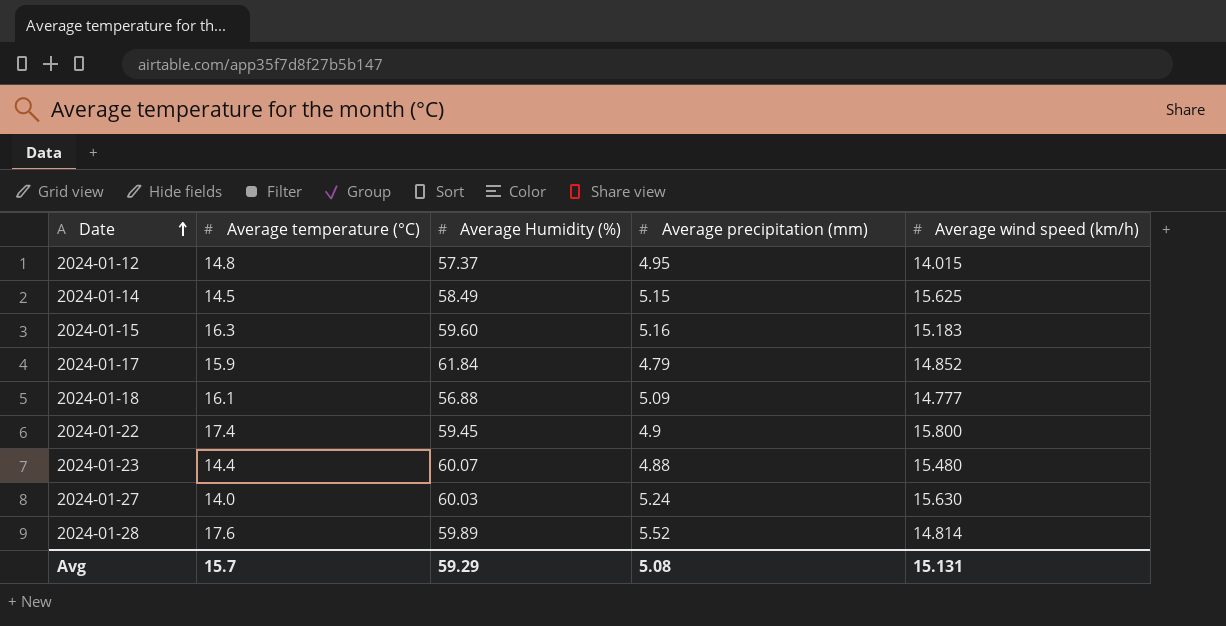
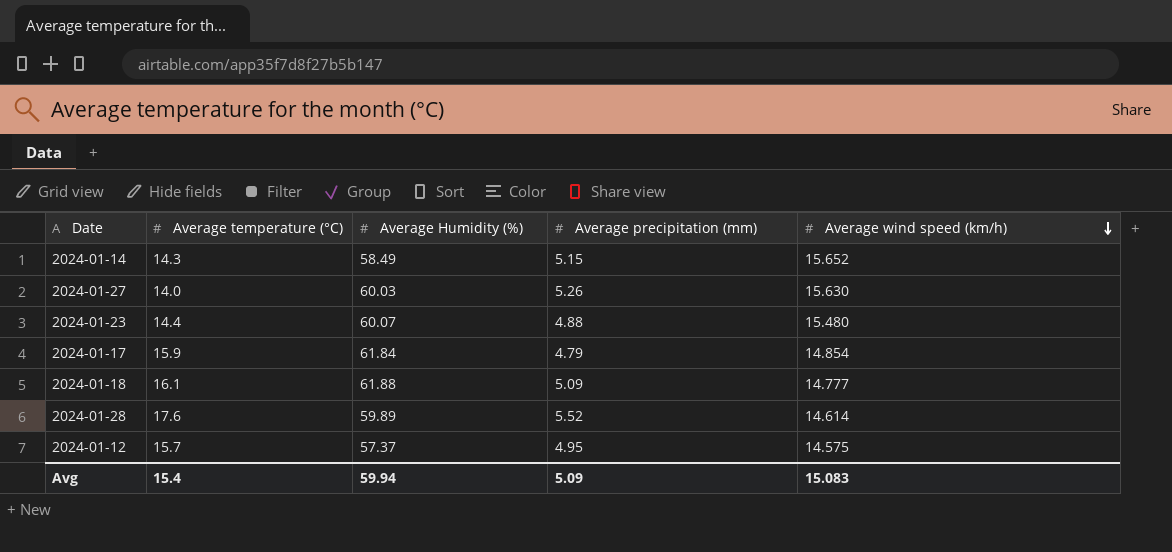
row order: Date ascending -> Average wind speed (km/h) descending
row 2024-01-15: 16.3 | 59.60 | 5.16 | 15.183 -> none
row 2024-01-22: 17.4 | 59.45 | 4.9 | 15.800 -> none
2024-01-14 | Average temperature (°C): 14.5 -> 14.3
2024-01-14 | Average wind speed (km/h): 15.625 -> 15.652
2024-01-27 | Average precipitation (mm): 5.24 -> 5.26
2024-01-17 | Average wind speed (km/h): 14.852 -> 14.854
2024-01-18 | Average Humidity (%): 56.88 -> 61.88
2024-01-28 | Average wind speed (km/h): 14.814 -> 14.614
2024-01-12 | Average temperature (°C): 14.8 -> 15.7
2024-01-12 | Average wind speed (km/h): 14.015 -> 14.575
Avg | Average temperature (°C): 15.7 -> 15.4
Avg | Average Humidity (%): 59.29 -> 59.94
Avg | Average precipitation (mm): 5.08 -> 5.09
Avg | Average wind speed (km/h): 15.131 -> 15.083

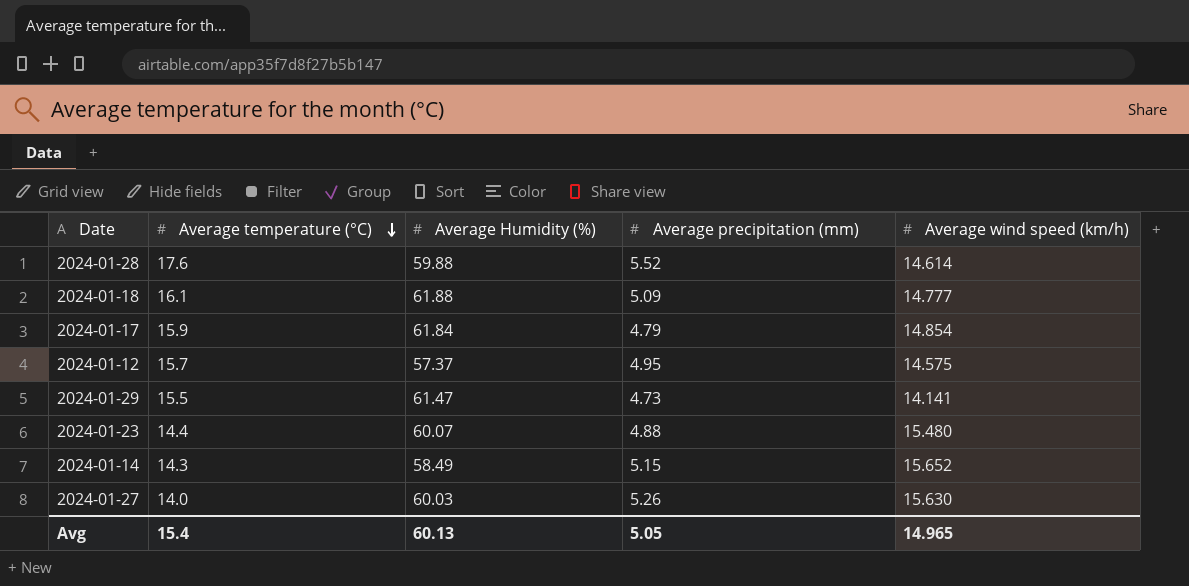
row order: Average wind speed (km/h) descending -> Average temperature (°C) descending
2024-01-28 | Average Humidity (%): 59.89 -> 59.88
row 2024-01-29: none -> 15.5 | 61.47 | 4.73 | 14.141
Avg | Average Humidity (%): 59.94 -> 60.13
Avg | Average precipitation (mm): 5.09 -> 5.05
Avg | Average wind speed (km/h): 15.083 -> 14.965

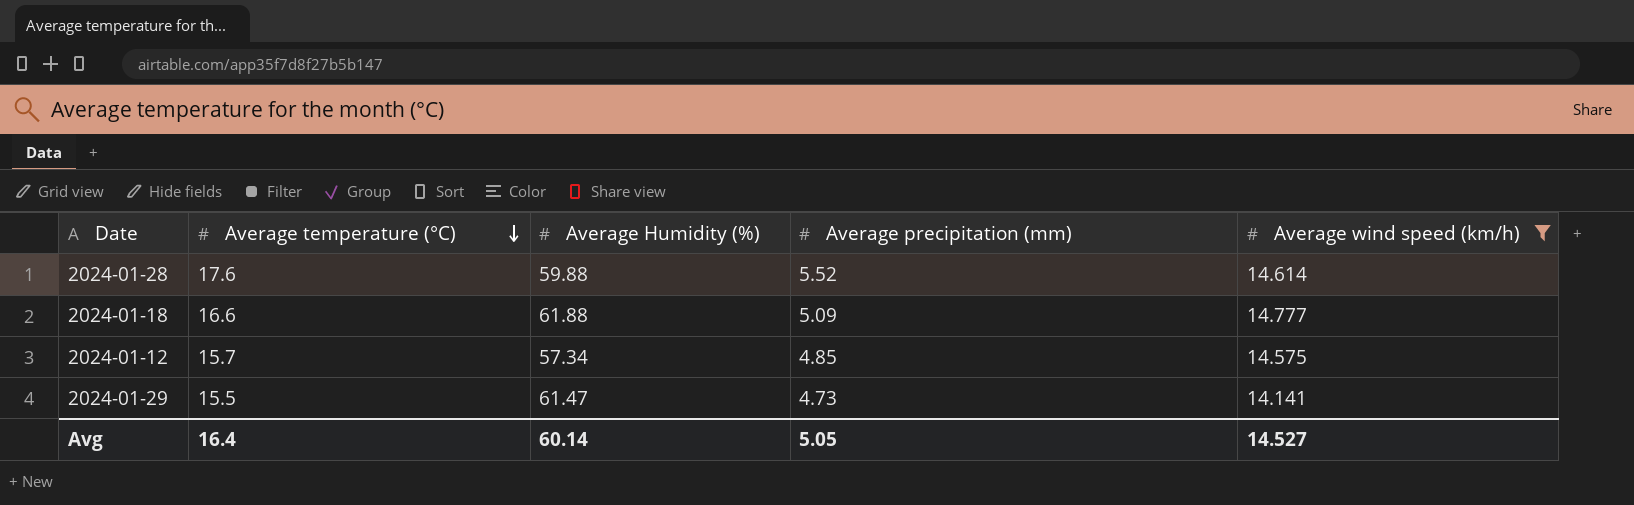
filter: none -> Average wind speed (km/h) <= 14.777
2024-01-18 | Average temperature (°C): 16.1 -> 16.6
2024-01-12 | Average Humidity (%): 57.37 -> 57.34
2024-01-12 | Average precipitation (mm): 4.95 -> 4.85
Avg | Average temperature (°C): 15.4 -> 16.4
Avg | Average Humidity (%): 60.13 -> 60.14
Avg | Average wind speed (km/h): 14.965 -> 14.527

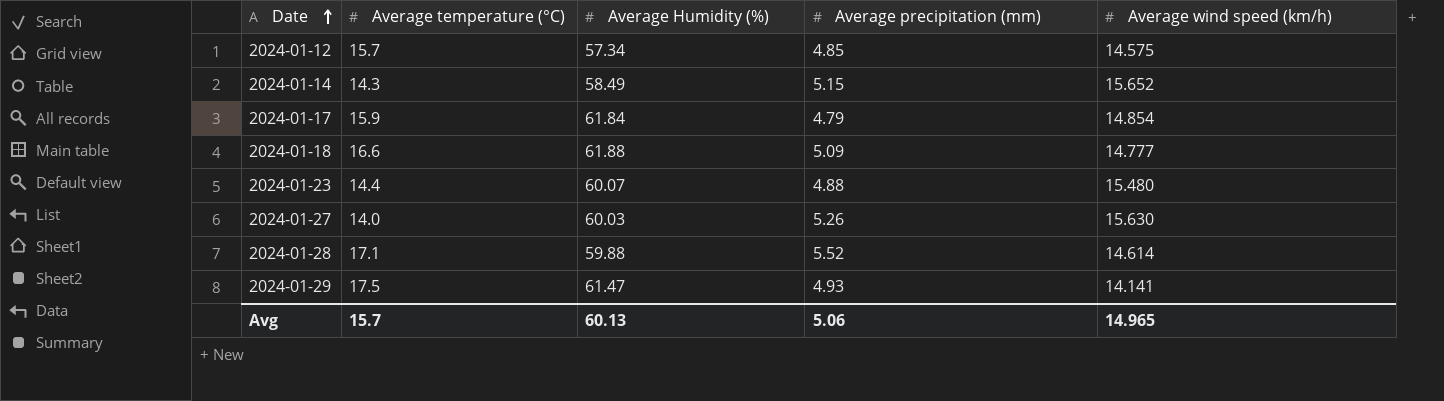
filter: Average wind speed (km/h) <= 14.777 -> none
row order: Average temperature (°C) descending -> Date ascending
2024-01-28 | Average temperature (°C): 17.6 -> 17.1
2024-01-29 | Average temperature (°C): 15.5 -> 17.5
2024-01-29 | Average precipitation (mm): 4.73 -> 4.93
Avg | Average temperature (°C): 16.4 -> 15.7
Avg | Average Humidity (%): 60.14 -> 60.13
Avg | Average precipitation (mm): 5.05 -> 5.06
Avg | Average wind speed (km/h): 14.527 -> 14.965

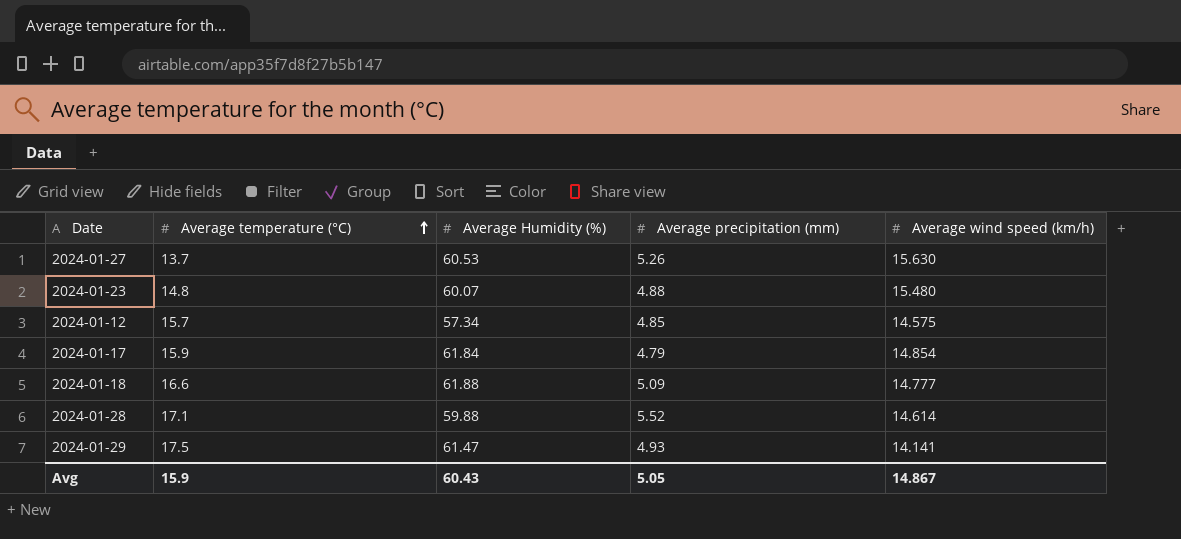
row order: Date ascending -> Average temperature (°C) ascending
row 2024-01-14: 14.3 | 58.49 | 5.15 | 15.652 -> none
2024-01-27 | Average temperature (°C): 14.0 -> 13.7
2024-01-27 | Average Humidity (%): 60.03 -> 60.53
2024-01-23 | Average temperature (°C): 14.4 -> 14.8
Avg | Average temperature (°C): 15.7 -> 15.9
Avg | Average Humidity (%): 60.13 -> 60.43
Avg | Average precipitation (mm): 5.06 -> 5.05
Avg | Average wind speed (km/h): 14.965 -> 14.867

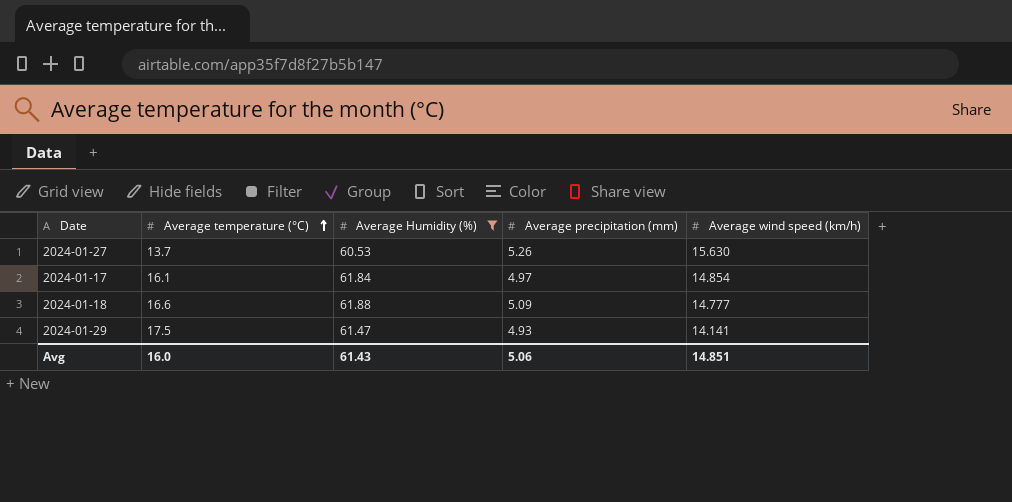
filter: none -> Average Humidity (%) >= 60.53
2024-01-17 | Average temperature (°C): 15.9 -> 16.1
2024-01-17 | Average precipitation (mm): 4.79 -> 4.97
Avg | Average temperature (°C): 15.9 -> 16.0
Avg | Average Humidity (%): 60.43 -> 61.43
Avg | Average precipitation (mm): 5.05 -> 5.06
Avg | Average wind speed (km/h): 14.867 -> 14.851

